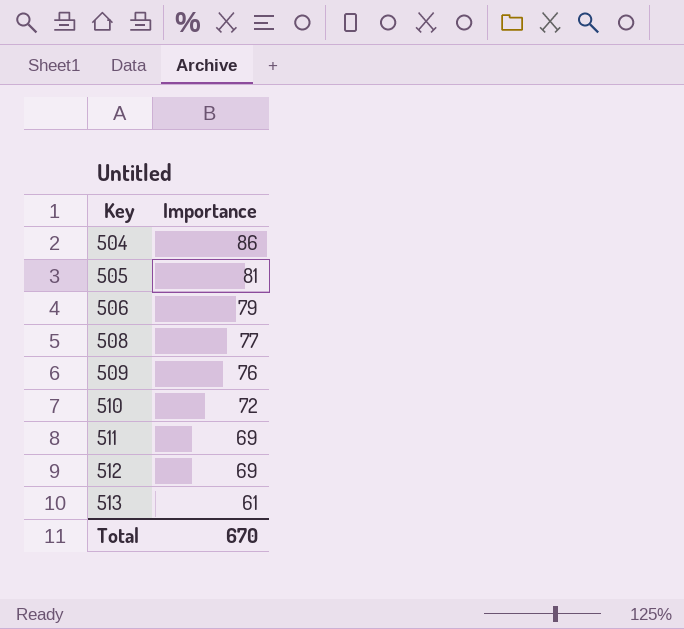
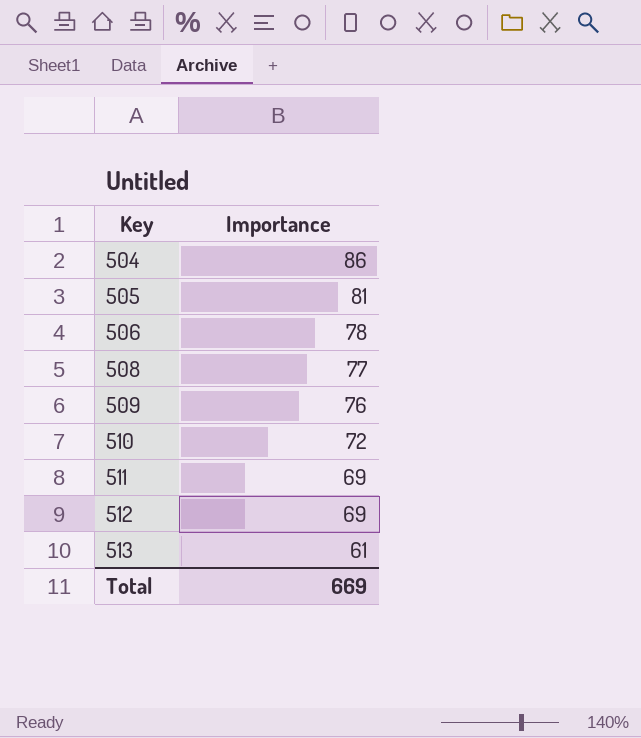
506 | Importance: 79 -> 78
Total | Importance: 670 -> 669

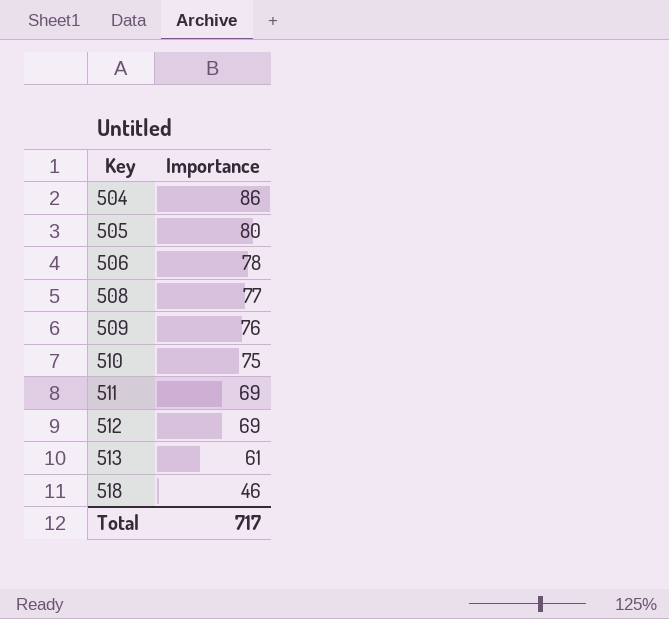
505 | Importance: 81 -> 80
510 | Importance: 72 -> 75
row 518: none -> 46
Total | Importance: 669 -> 717

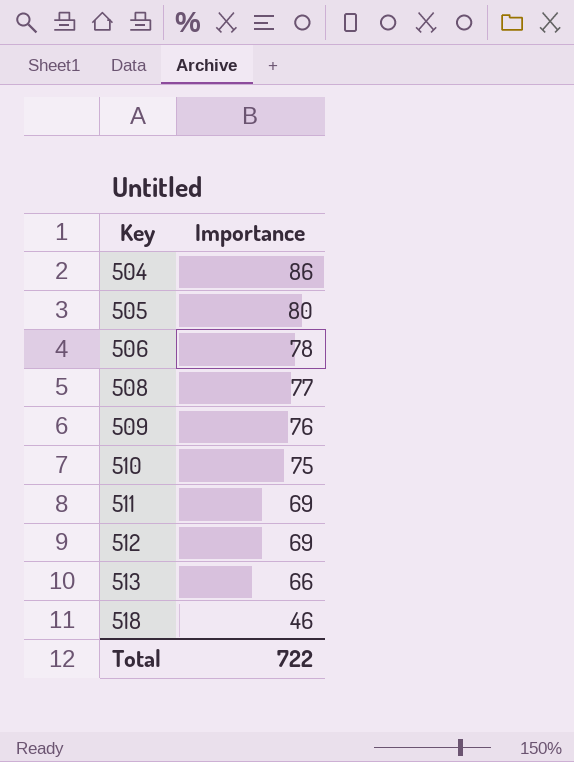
513 | Importance: 61 -> 66
Total | Importance: 717 -> 722

